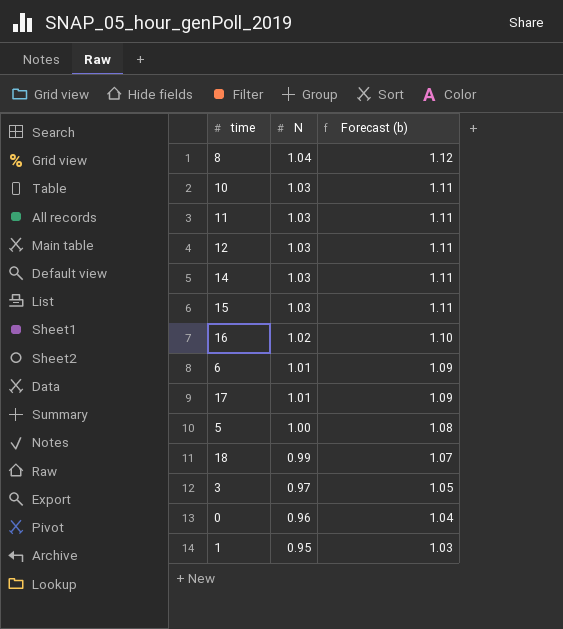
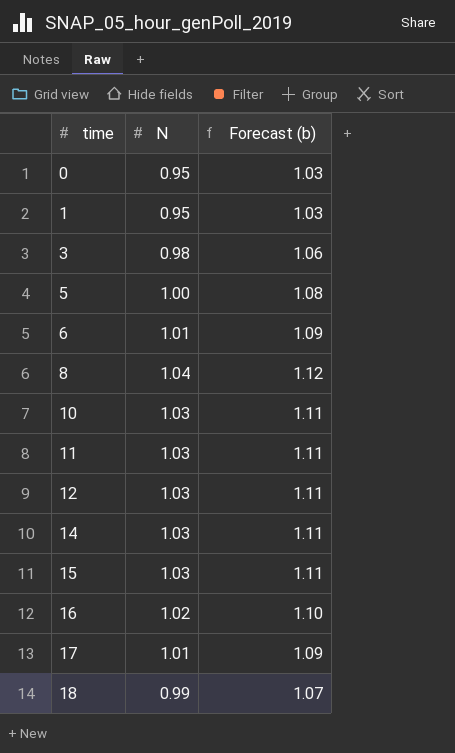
row order: N descending -> time ascending
0 | N: 0.96 -> 0.95
0 | Forecast (b): 1.04 -> 1.03
3 | N: 0.97 -> 0.98
3 | Forecast (b): 1.05 -> 1.06

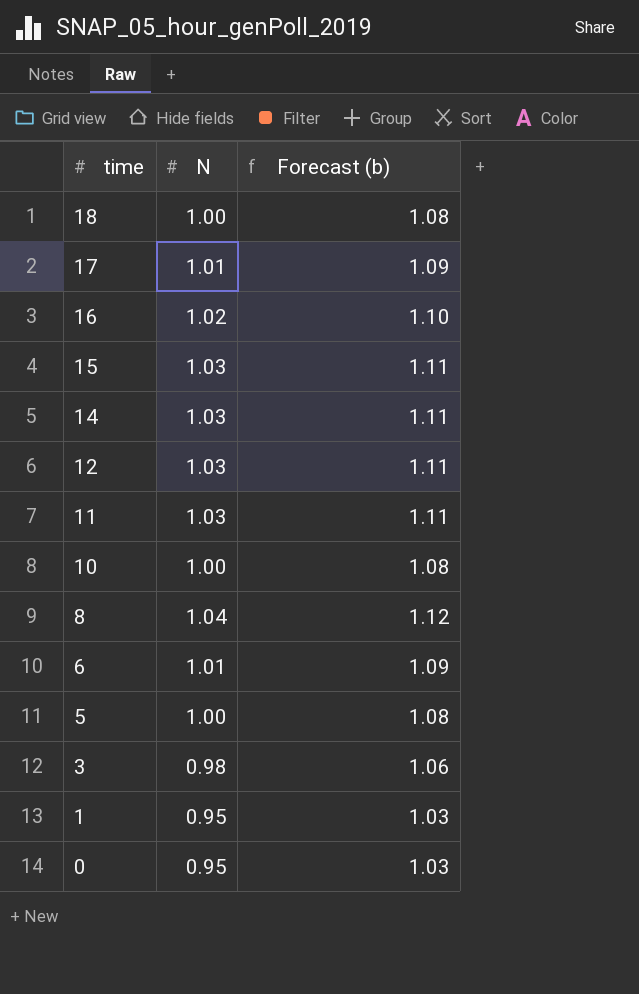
row order: time ascending -> time descending
18 | N: 0.99 -> 1.00
18 | Forecast (b): 1.07 -> 1.08
10 | N: 1.03 -> 1.00
10 | Forecast (b): 1.11 -> 1.08

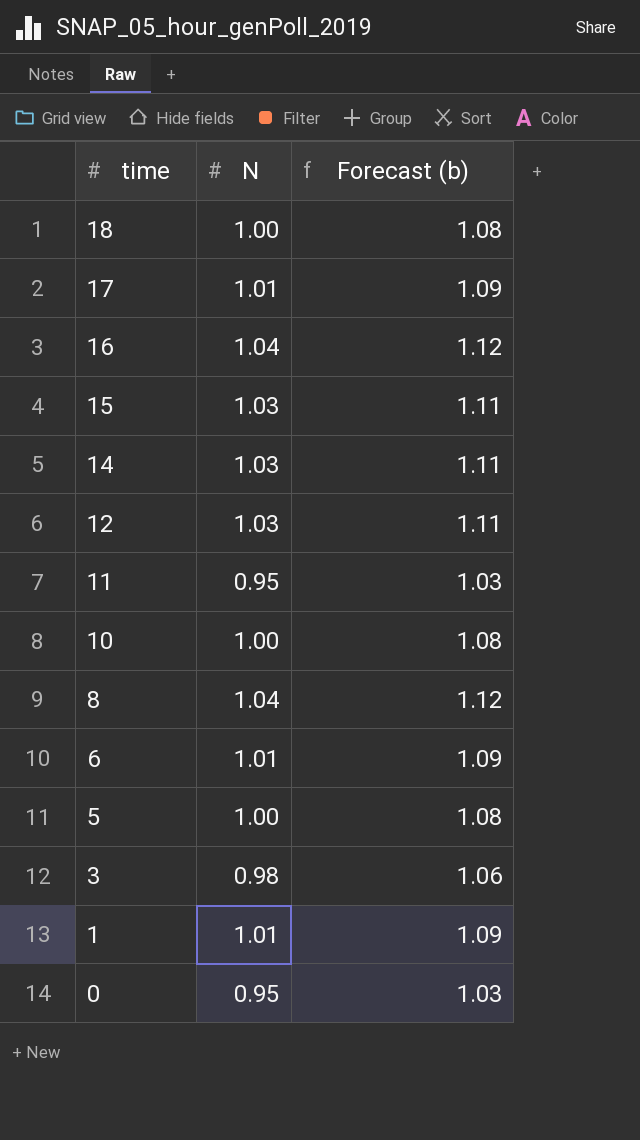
16 | N: 1.02 -> 1.04
16 | Forecast (b): 1.10 -> 1.12
11 | N: 1.03 -> 0.95
11 | Forecast (b): 1.11 -> 1.03
1 | N: 0.95 -> 1.01
1 | Forecast (b): 1.03 -> 1.09

